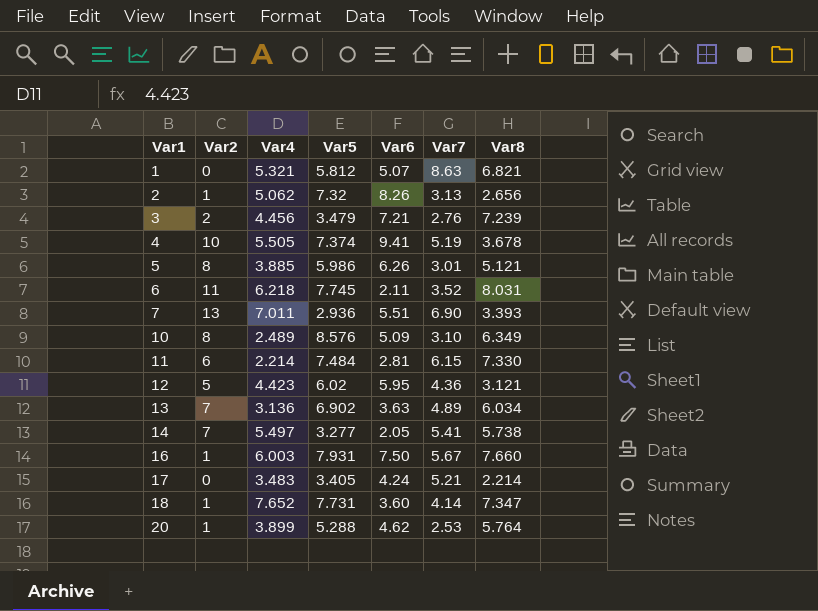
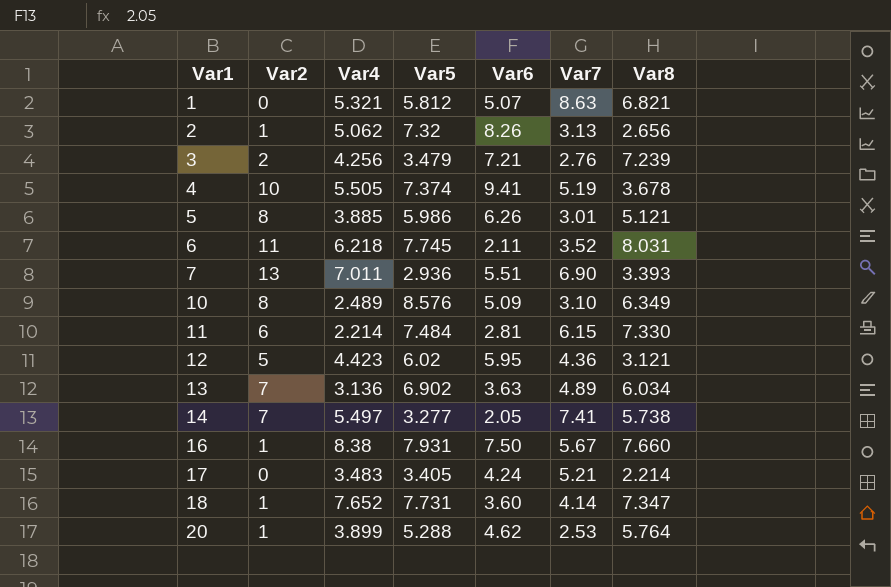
3 | Var4: 4.456 -> 4.256
14 | Var7: 5.41 -> 7.41
16 | Var4: 6.003 -> 8.38

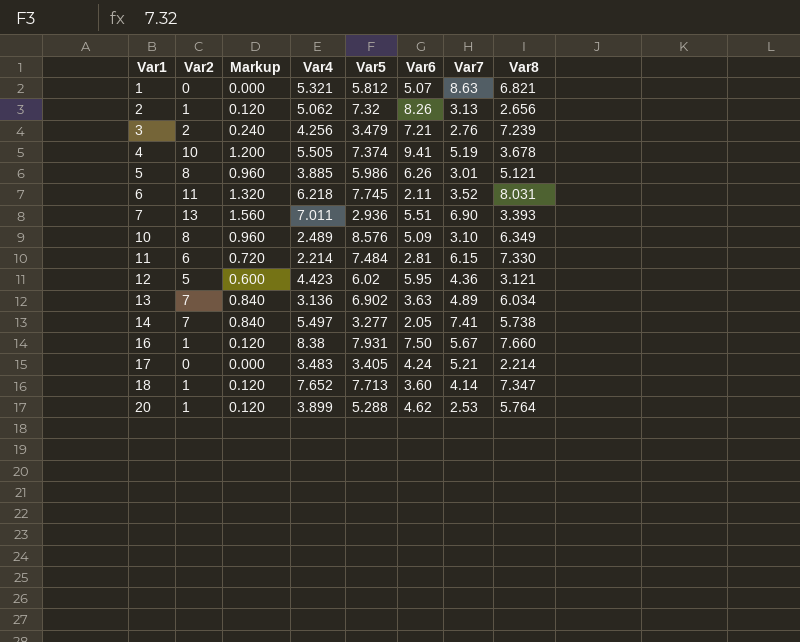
column Markup | formula: none -> [Var2] * 0.12
18 | Var5: 7.731 -> 7.713

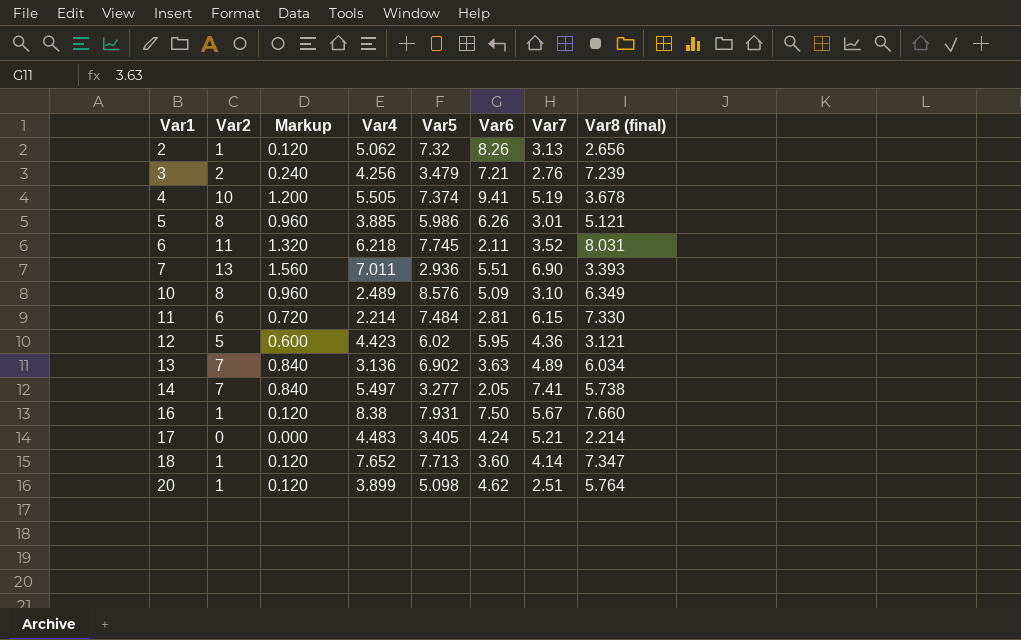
column name: Var8 -> Var8 (final)
row 1: 0 | 0.000 | 5.321 | 5.812 | 5.07 | 8.63 | 6.821 -> none
17 | Var4: 3.483 -> 4.483
20 | Var5: 5.288 -> 5.098
20 | Var7: 2.53 -> 2.51

